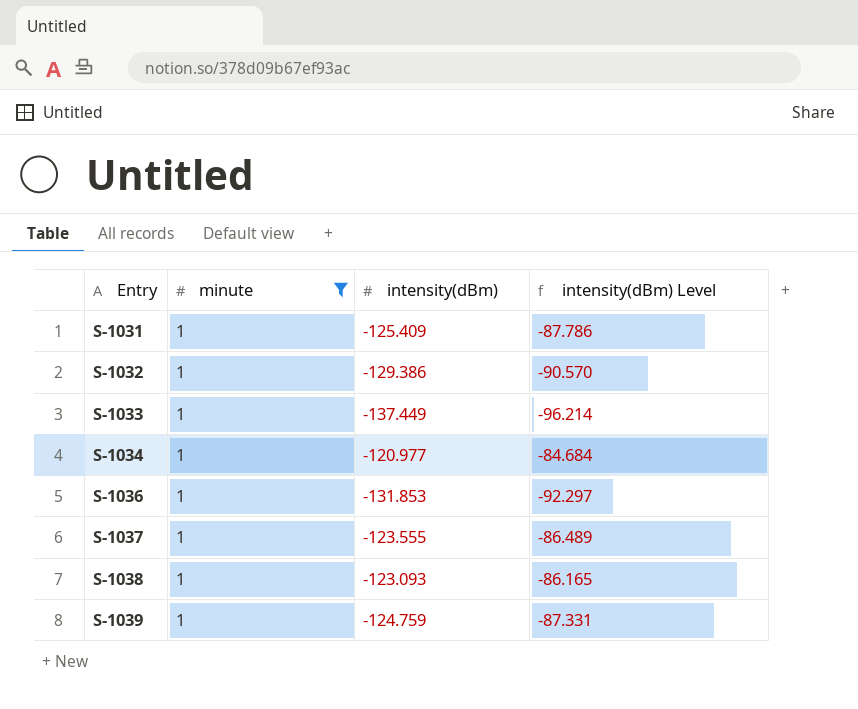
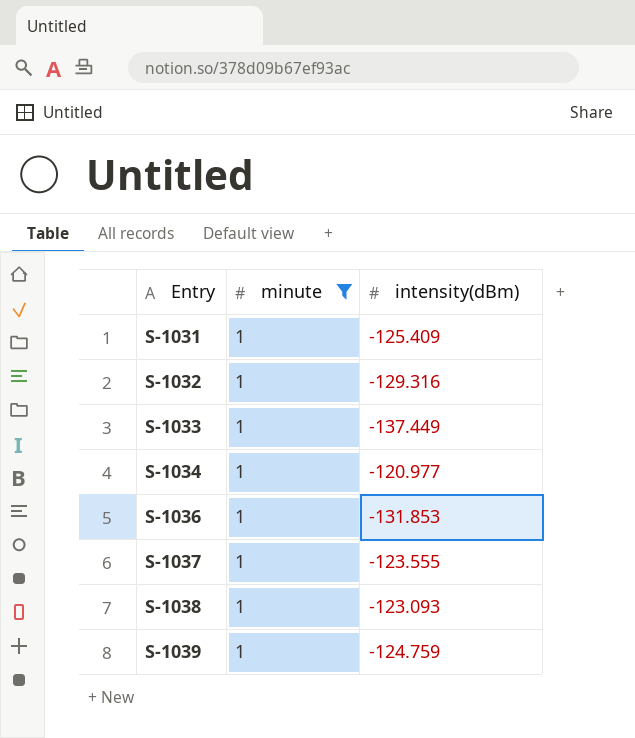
column intensity(dBm) Level | formula: [intensity(dBm)] * 0.7 -> none
S-1032 | intensity(dBm): -129.386 -> -129.316

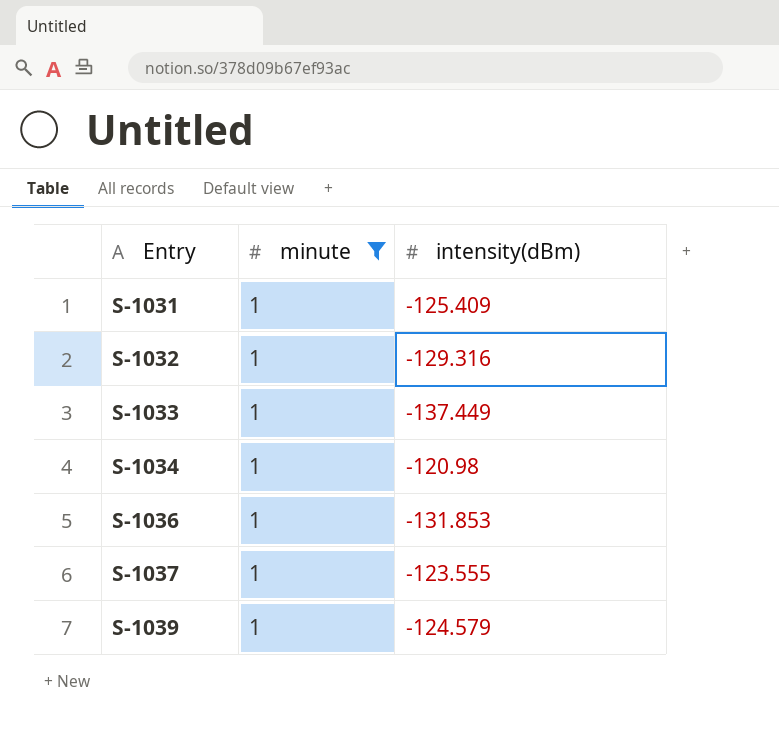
row S-1038: 1 | -123.093 -> none
S-1034 | intensity(dBm): -120.977 -> -120.98
S-1039 | intensity(dBm): -124.759 -> -124.579

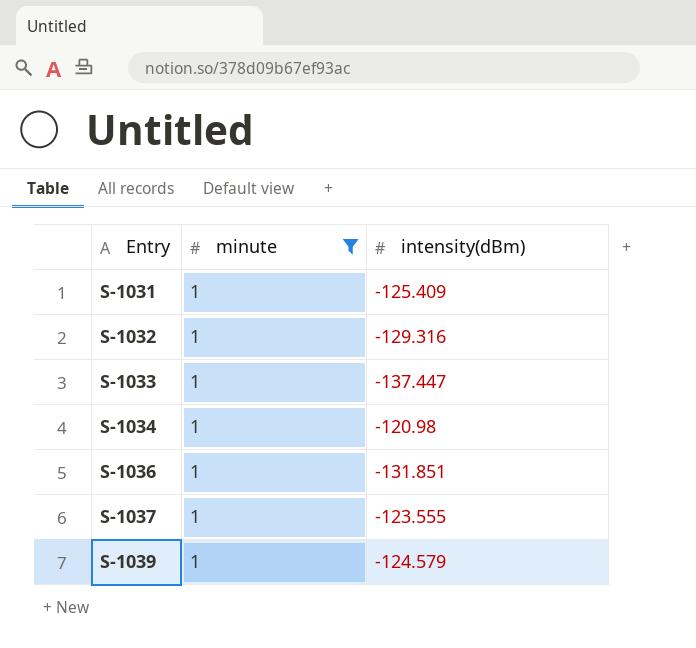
S-1033 | intensity(dBm): -137.449 -> -137.447
S-1036 | intensity(dBm): -131.853 -> -131.851

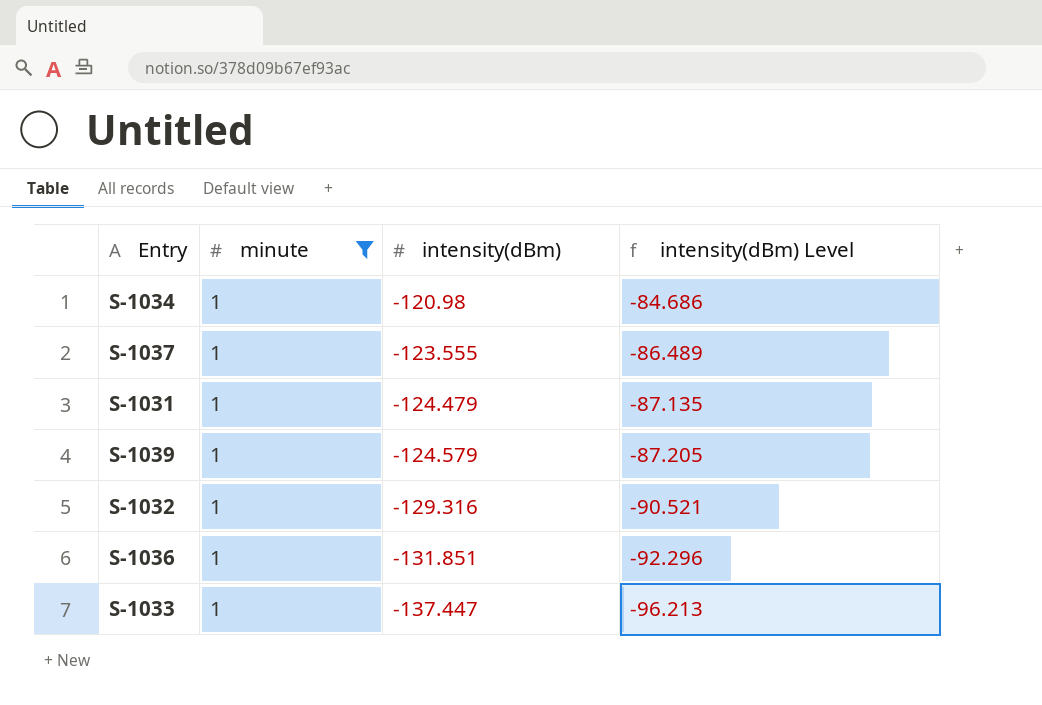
row order: Entry ascending -> intensity(dBm) descending
column intensity(dBm) Level | formula: none -> [intensity(dBm)] * 0.7
S-1031 | intensity(dBm): -125.409 -> -124.479

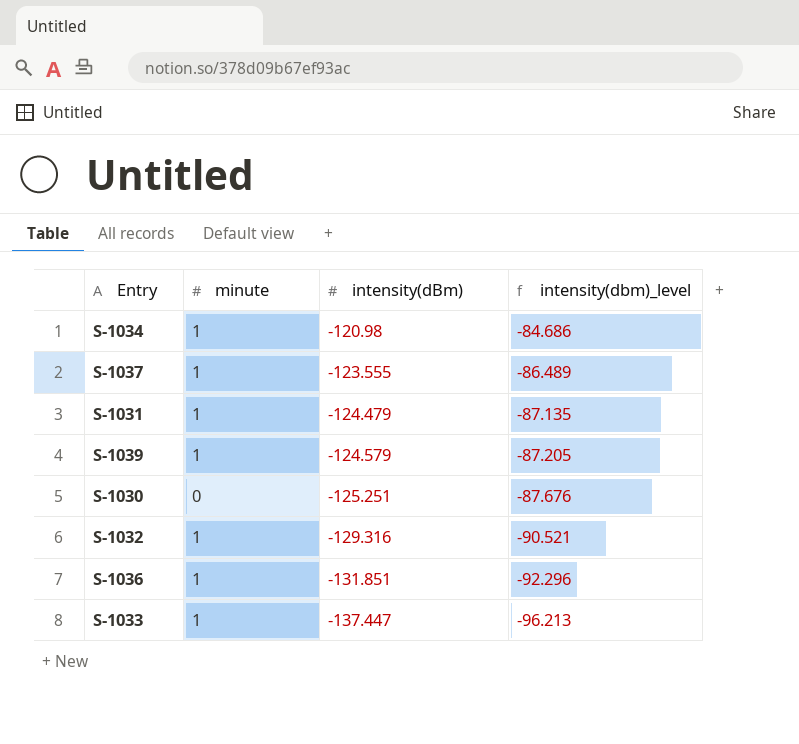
filter: minute = 1 -> none
column name: intensity(dBm) Level -> intensity(dbm)_level

